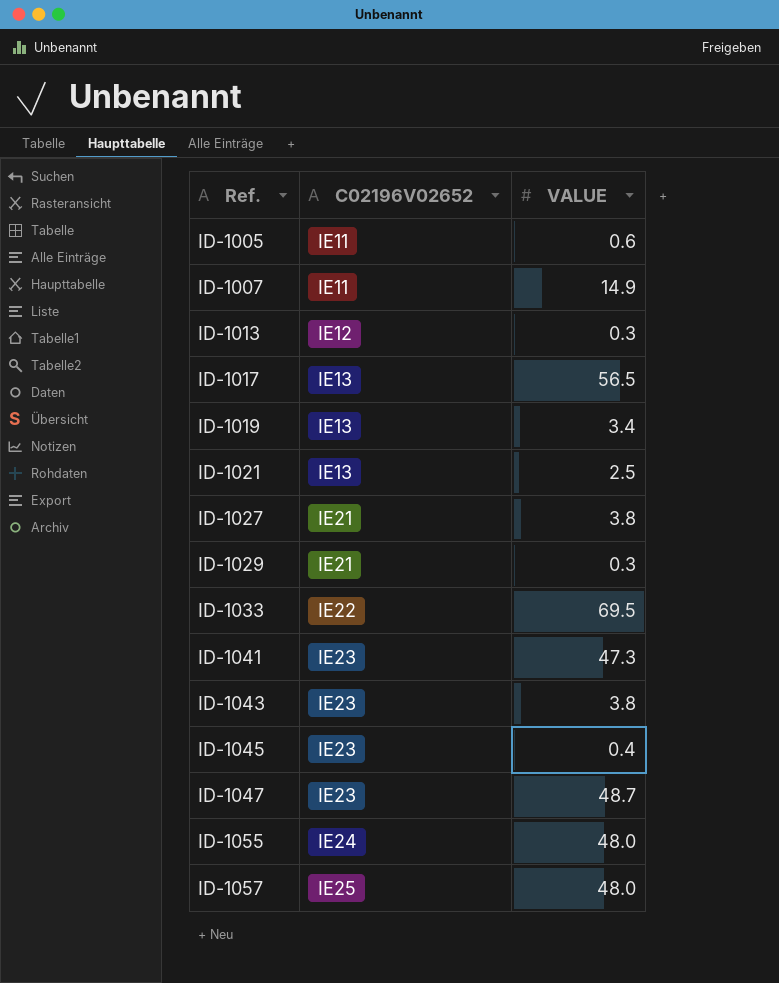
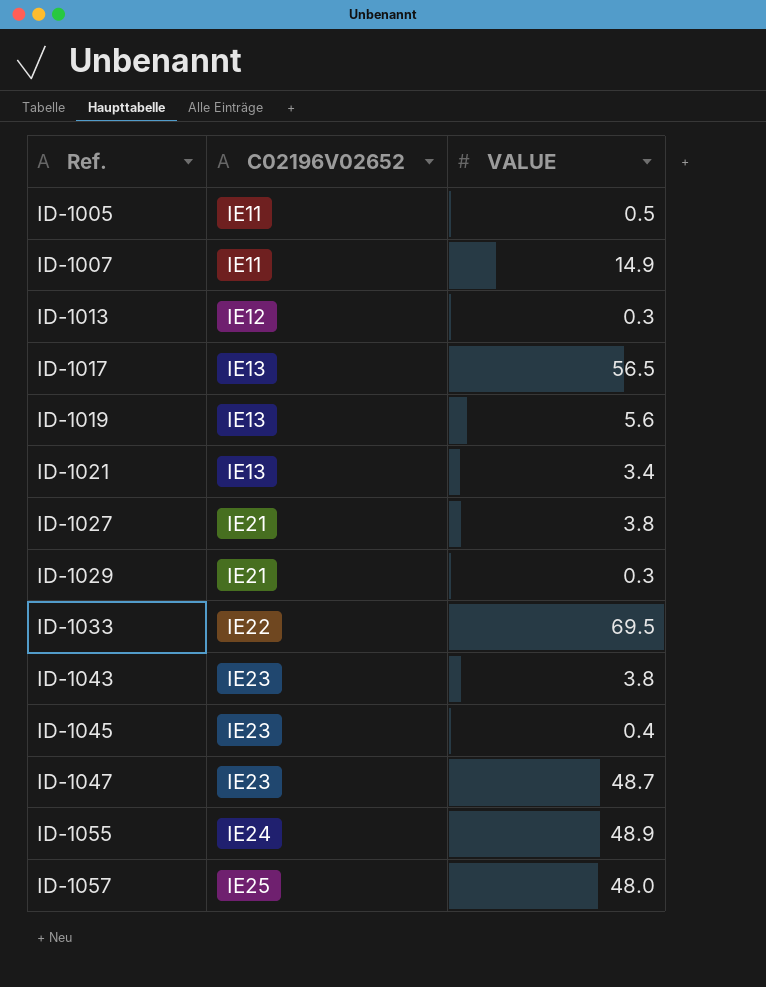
row ID-1041: IE23 | 47.3 -> none
ID-1005 | VALUE: 0.6 -> 0.5
ID-1019 | VALUE: 3.4 -> 5.6
ID-1021 | VALUE: 2.5 -> 3.4
ID-1055 | VALUE: 48.0 -> 48.9

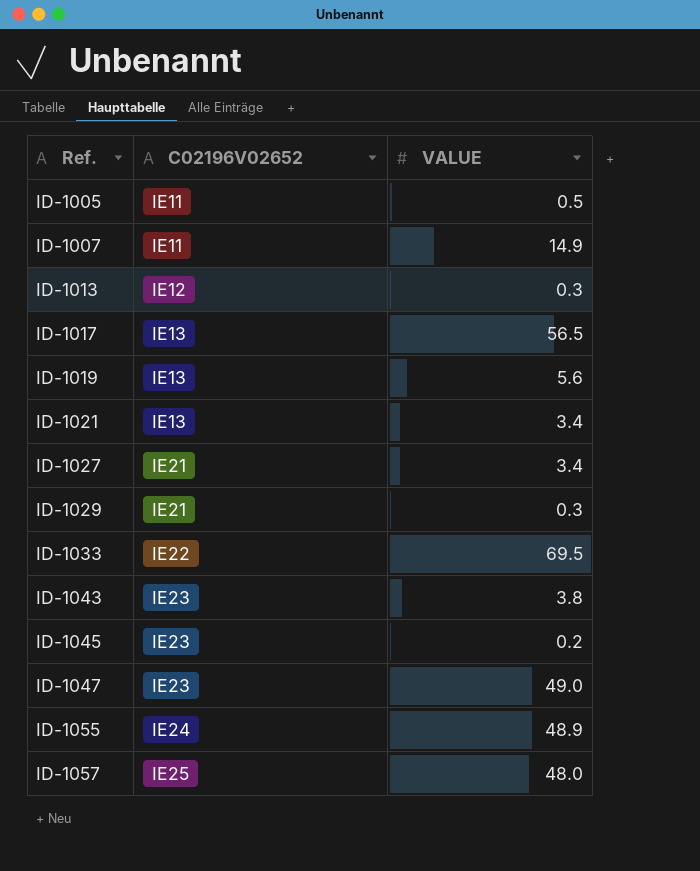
ID-1027 | VALUE: 3.8 -> 3.4
ID-1045 | VALUE: 0.4 -> 0.2
ID-1047 | VALUE: 48.7 -> 49.0

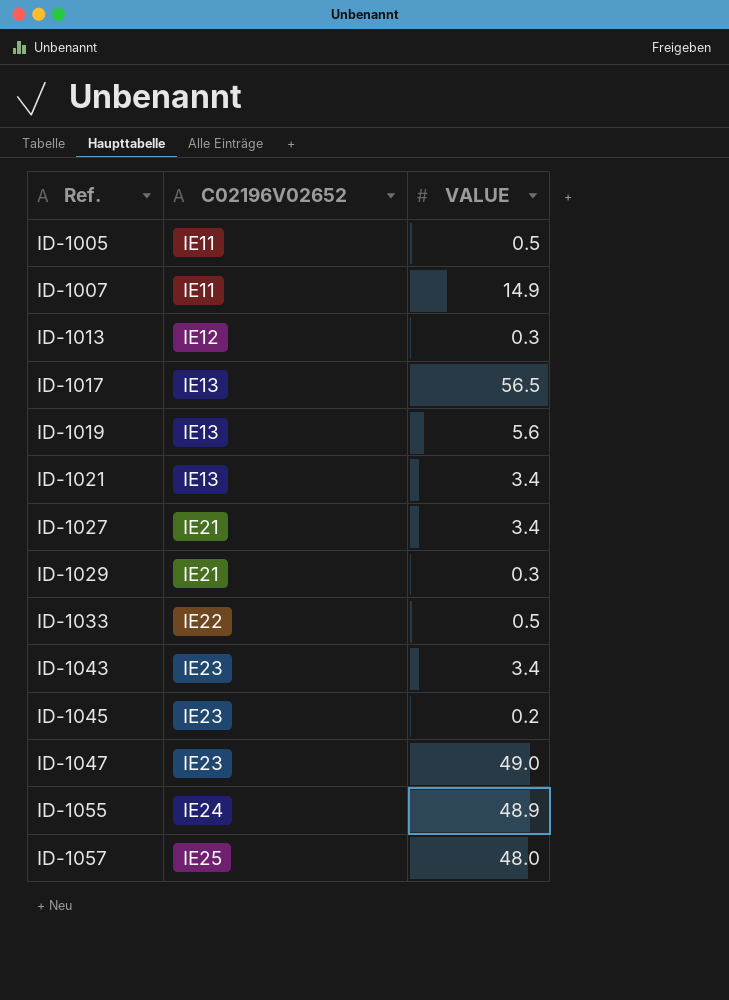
ID-1033 | VALUE: 69.5 -> 0.5
ID-1043 | VALUE: 3.8 -> 3.4

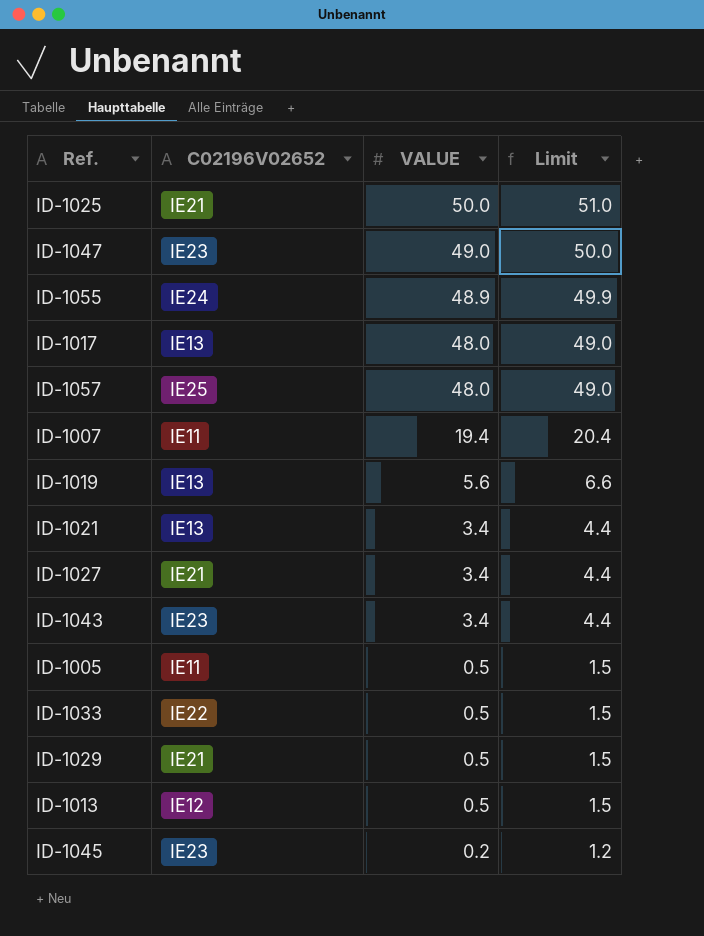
row order: Ref. ascending -> VALUE descending
column Limit | formula: none -> [VALUE] + 1
row ID-1025: none -> IE21 | 50.0 | 51.0
ID-1017 | VALUE: 56.5 -> 48.0
ID-1007 | VALUE: 14.9 -> 19.4
ID-1029 | VALUE: 0.3 -> 0.5
ID-1013 | VALUE: 0.3 -> 0.5

